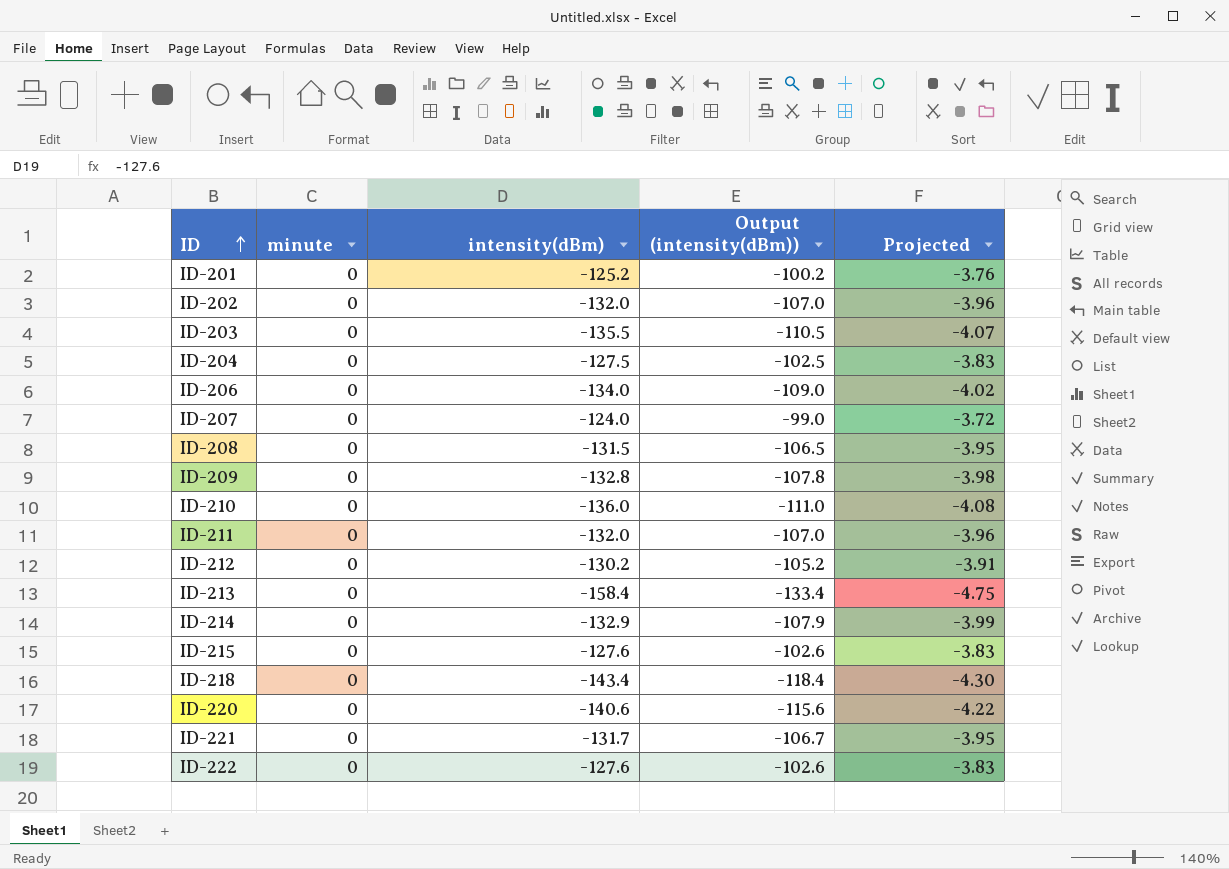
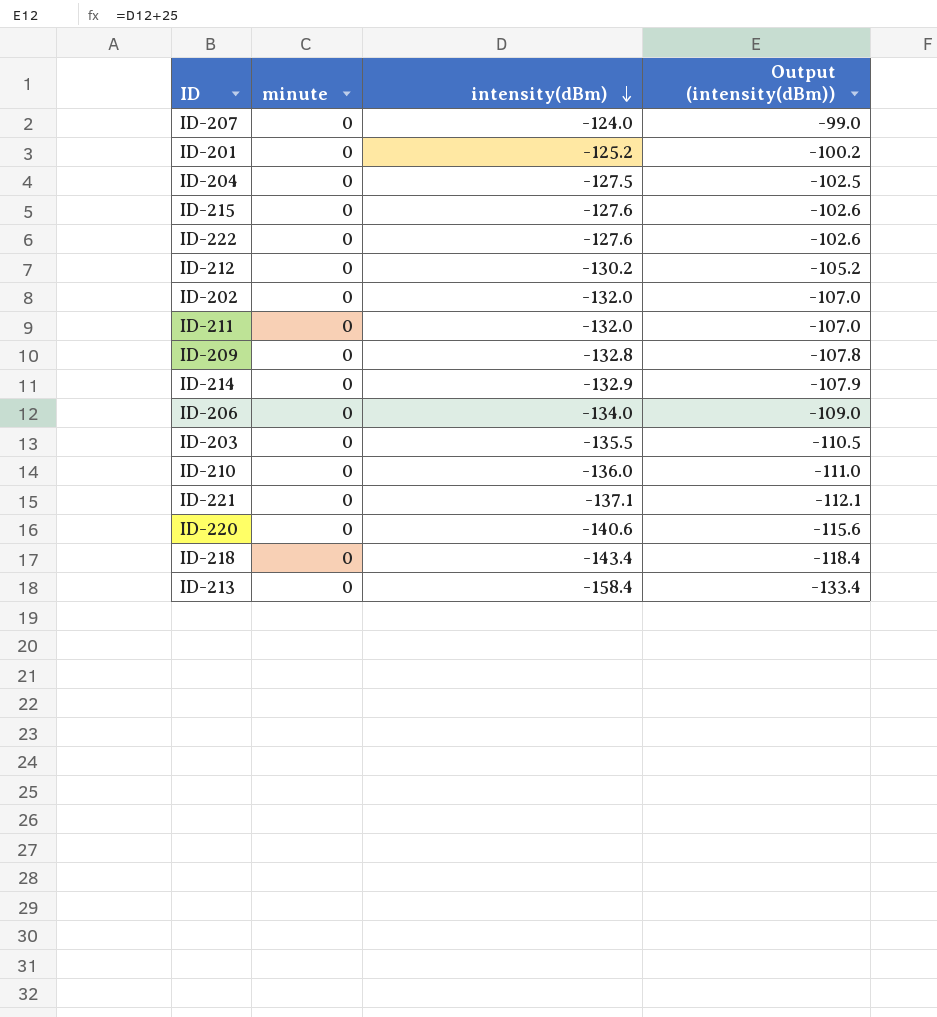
row order: ID ascending -> intensity(dBm) descending
column Projected | formula: [intensity(dBm)] * 0.03 -> none
row ID-208: 0 | -131.5 | -106.5 | -3.95 -> none
ID-221 | intensity(dBm): -131.7 -> -137.1
ID-221 | Output (intensity(dBm)): -106.7 -> -112.1

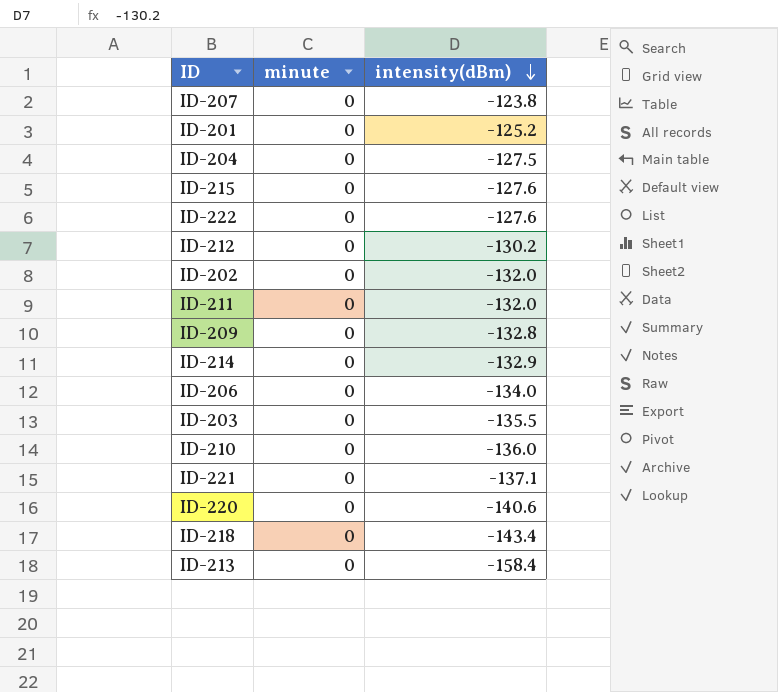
column Output (intensity(dBm)) | formula: [intensity(dBm)] + 25 -> none
ID-207 | intensity(dBm): -124.0 -> -123.8

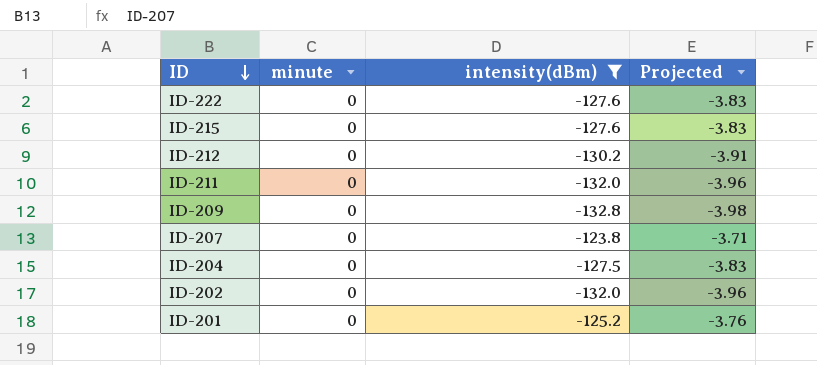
filter: none -> intensity(dBm) >= -132.8
row order: intensity(dBm) descending -> ID descending
column Projected | formula: none -> [intensity(dBm)] * 0.03

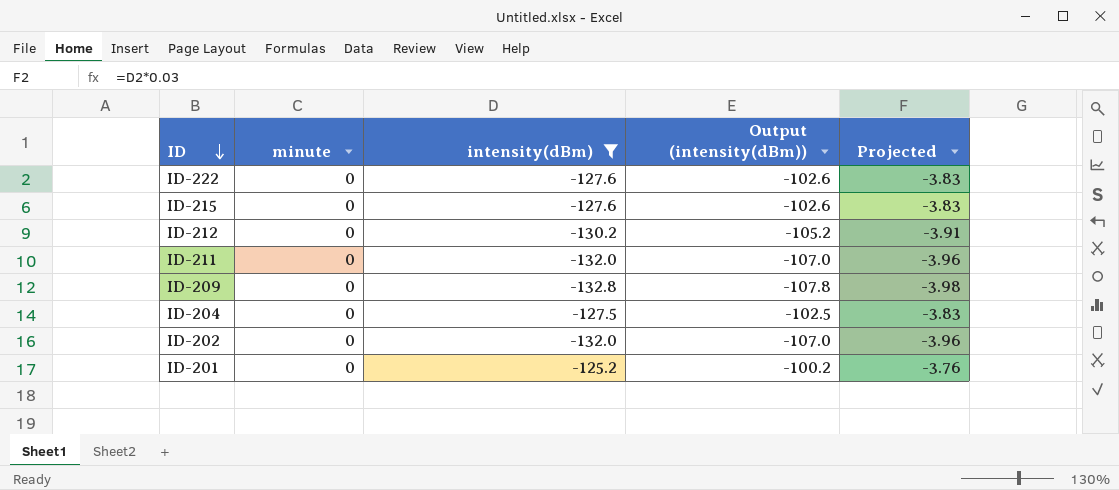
column Output (intensity(dBm)) | formula: none -> [intensity(dBm)] + 25
row ID-207: 0 | -123.8 | -3.71 -> none

